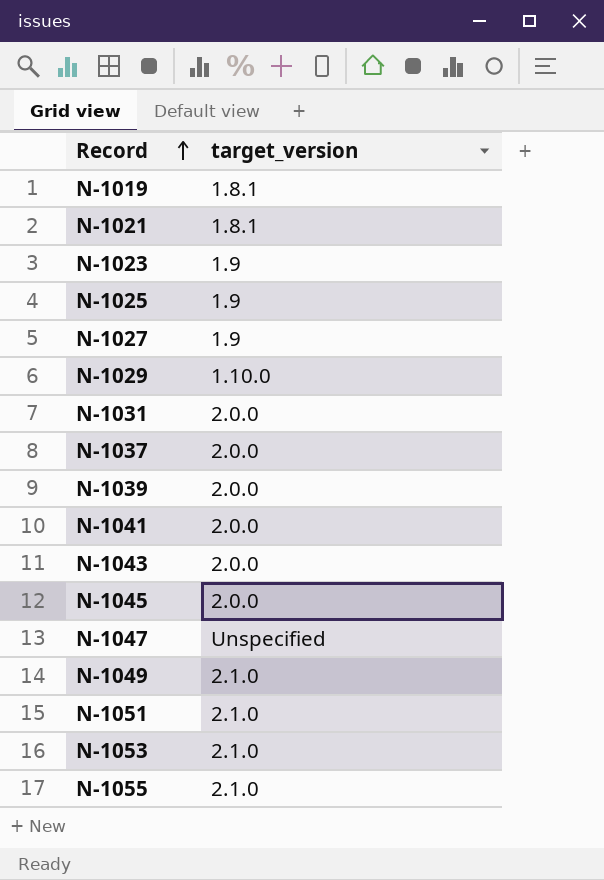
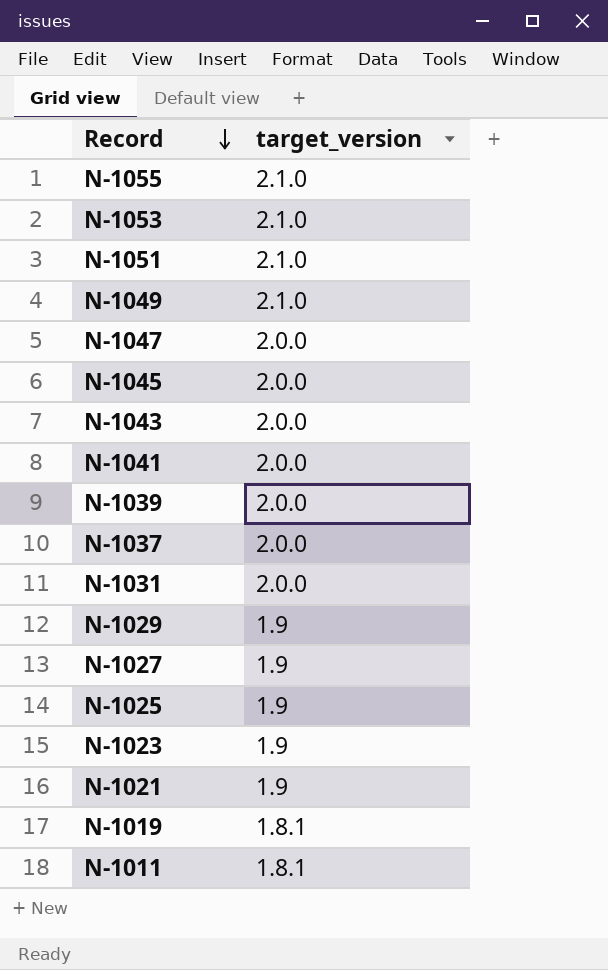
row order: Record ascending -> Record descending
N-1047 | target_version: Unspecified -> 2.0.0
N-1029 | target_version: 1.10.0 -> 1.9
N-1021 | target_version: 1.8.1 -> 1.9
row N-1011: none -> 1.8.1

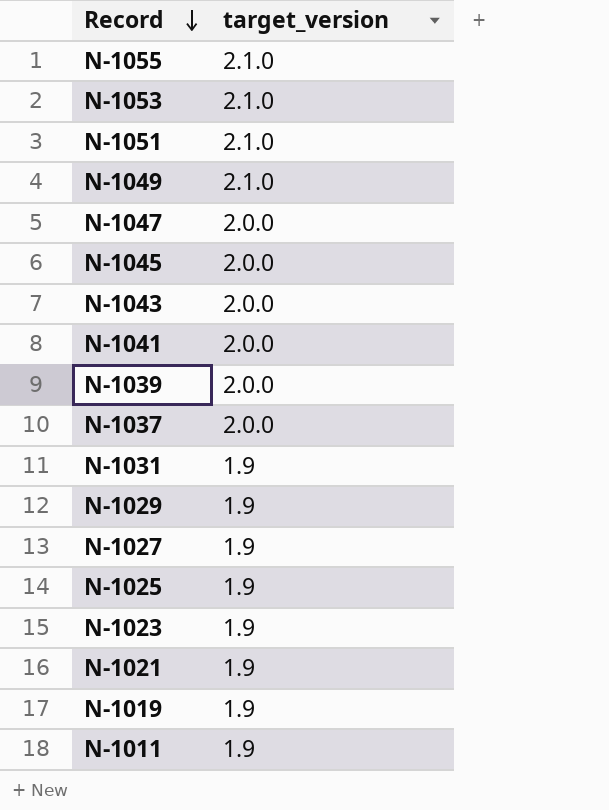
N-1031 | target_version: 2.0.0 -> 1.9
N-1019 | target_version: 1.8.1 -> 1.9
N-1011 | target_version: 1.8.1 -> 1.9

